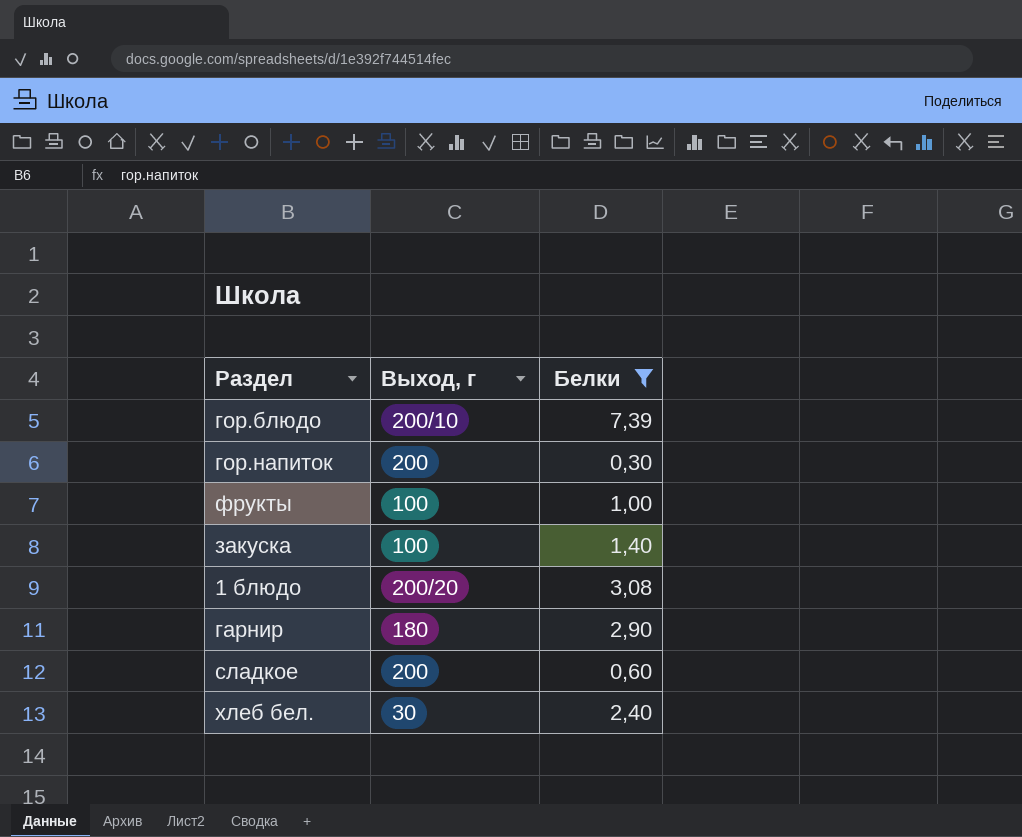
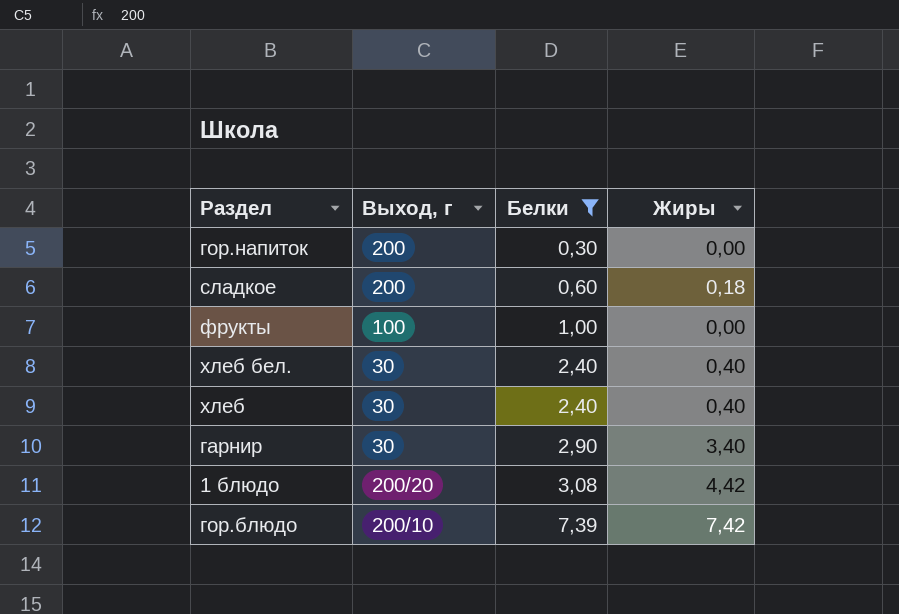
row order: none -> Белки ascending
column Жиры | position: none -> 4
row закуска: 100 | 1,40 -> none
row хлеб: none -> 30 | 2,40 | 0,40
гарнир | Выход, г: 180 -> 30

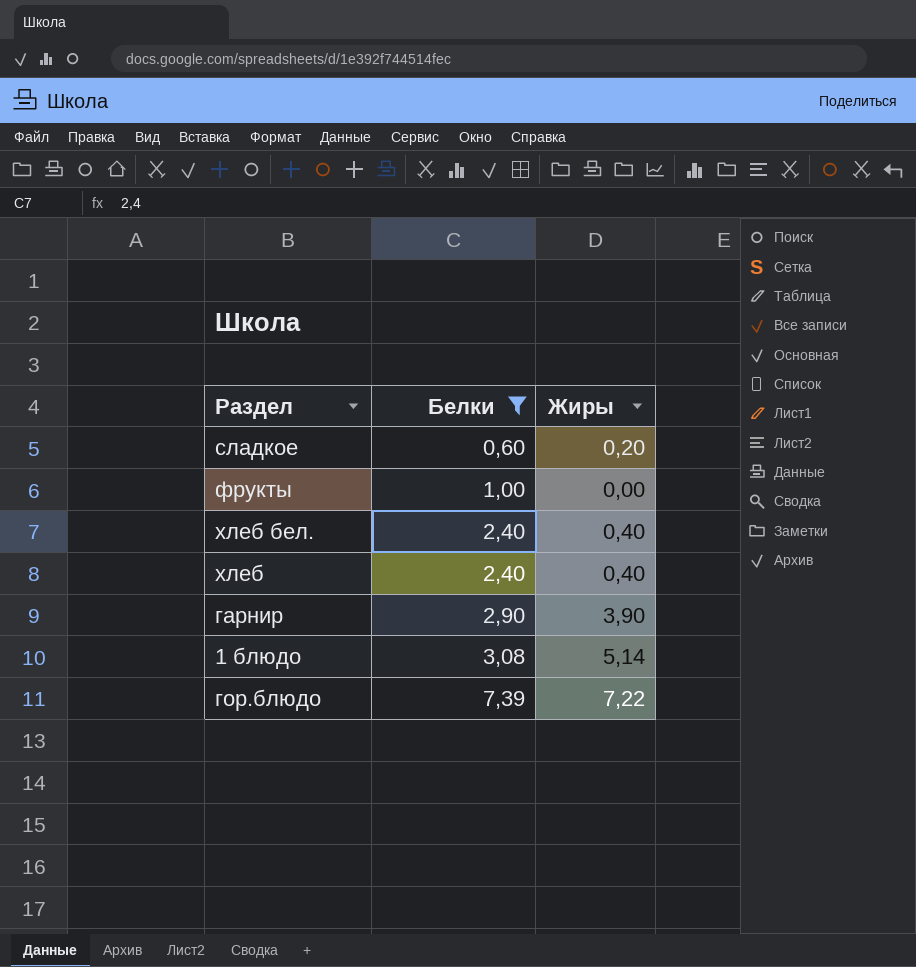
column Выход, г | position: 2 -> none
row гор.напиток: 200 | 0,30 | 0,00 -> none
сладкое | Жиры: 0,18 -> 0,20
гарнир | Жиры: 3,40 -> 3,90
1 блюдо | Жиры: 4,42 -> 5,14
гор.блюдо | Жиры: 7,42 -> 7,22

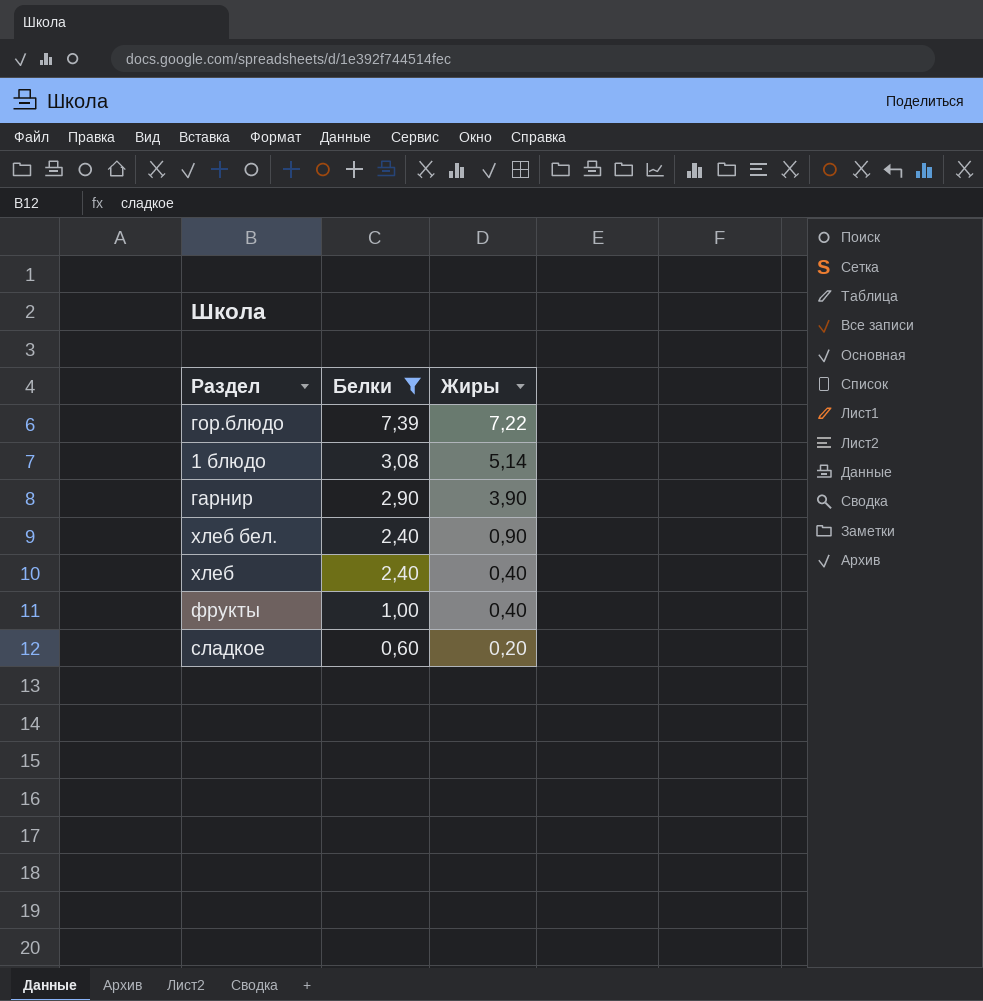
row order: Белки ascending -> Белки descending
хлеб бел. | Жиры: 0,40 -> 0,90
фрукты | Жиры: 0,00 -> 0,40

